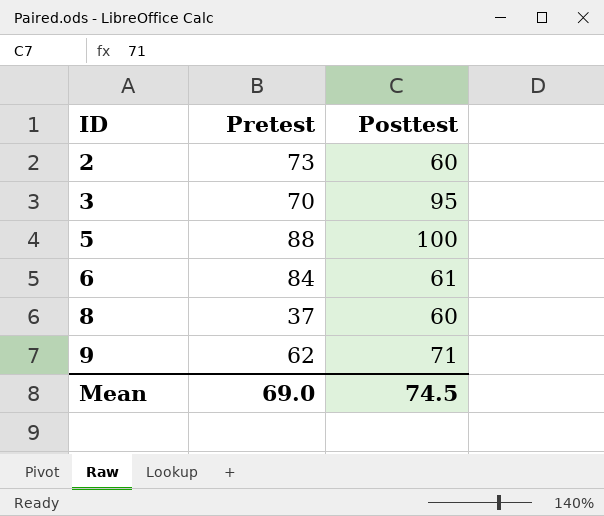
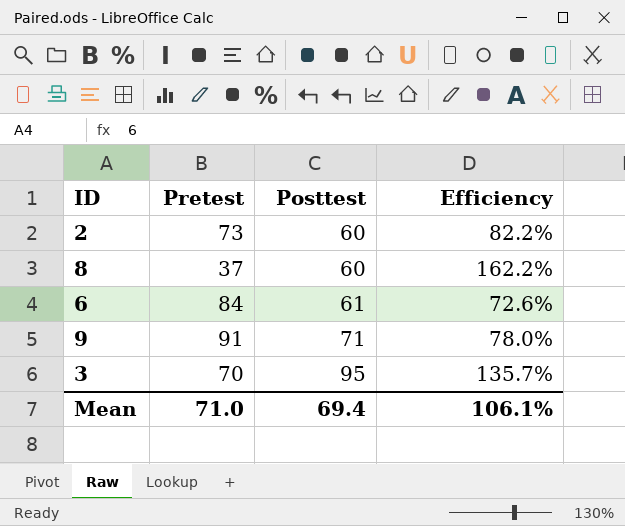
row order: ID ascending -> Posttest ascending
column Efficiency | formula: none -> [Posttest] / [Pretest]
row 5: 88 | 100 -> none
9 | Pretest: 62 -> 91
Mean | Pretest: 69.0 -> 71.0
Mean | Posttest: 74.5 -> 69.4

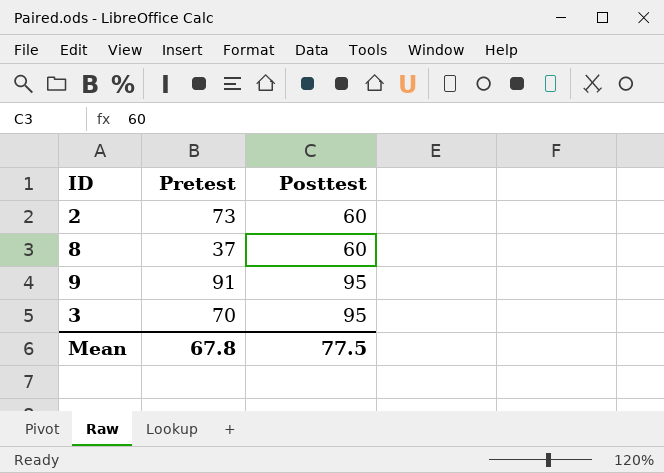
column Efficiency | formula: [Posttest] / [Pretest] -> none
row 6: 84 | 61 | 72.6% -> none
9 | Posttest: 71 -> 95
Mean | Pretest: 71.0 -> 67.8
Mean | Posttest: 69.4 -> 77.5

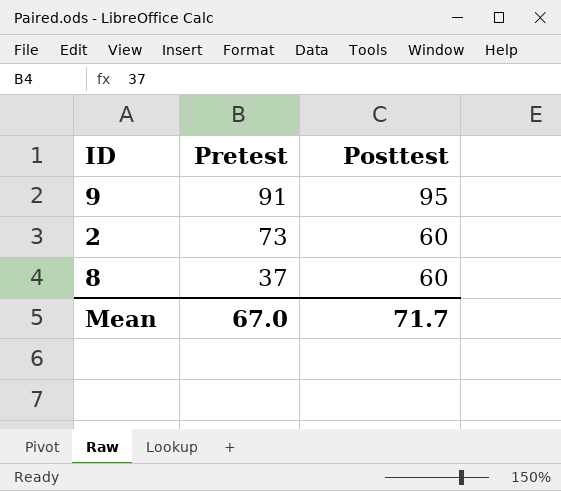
row order: Posttest ascending -> Pretest descending
row 3: 70 | 95 -> none
Mean | Pretest: 67.8 -> 67.0
Mean | Posttest: 77.5 -> 71.7

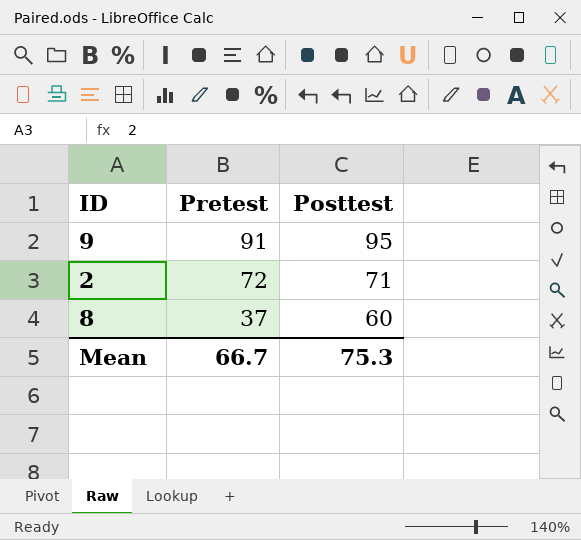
2 | Pretest: 73 -> 72
2 | Posttest: 60 -> 71
Mean | Pretest: 67.0 -> 66.7
Mean | Posttest: 71.7 -> 75.3

